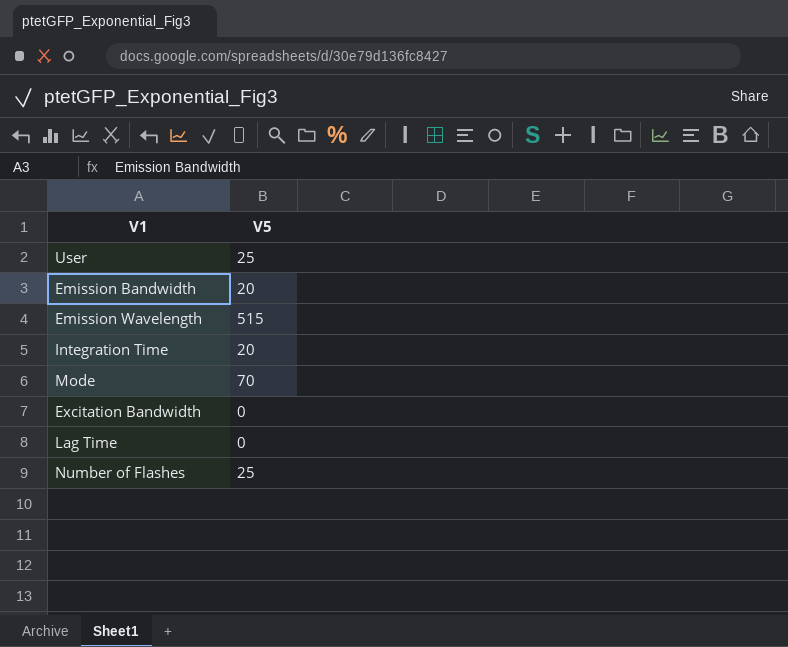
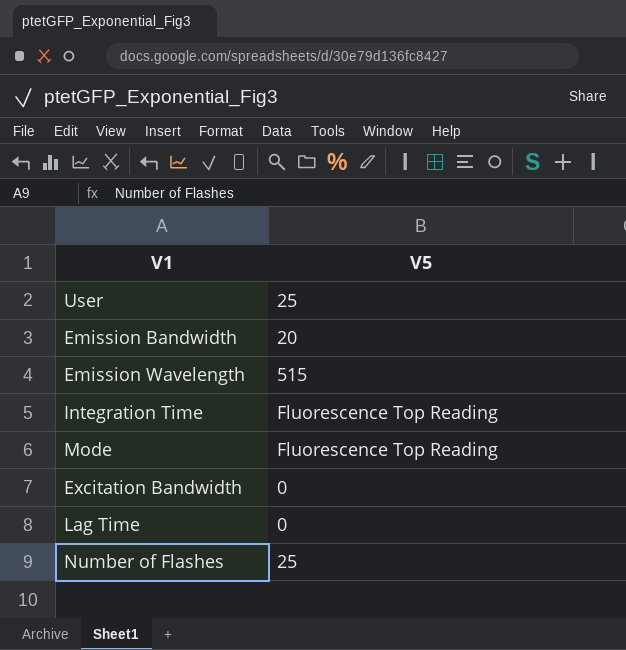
Integration Time | V5: 20 -> Fluorescence Top Reading
Mode | V5: 70 -> Fluorescence Top Reading

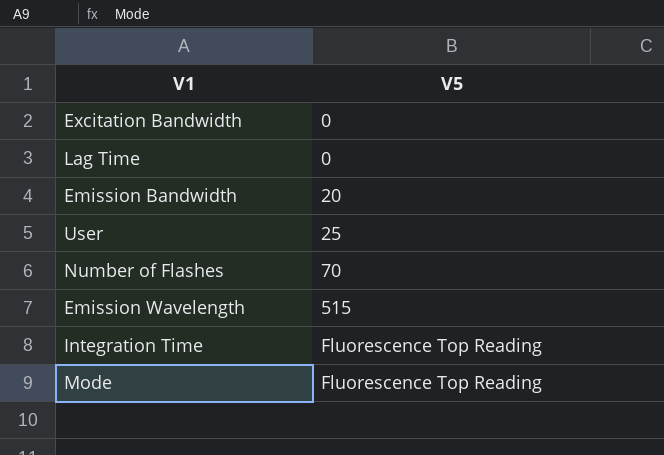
row order: none -> V5 ascending
Number of Flashes | V5: 25 -> 70

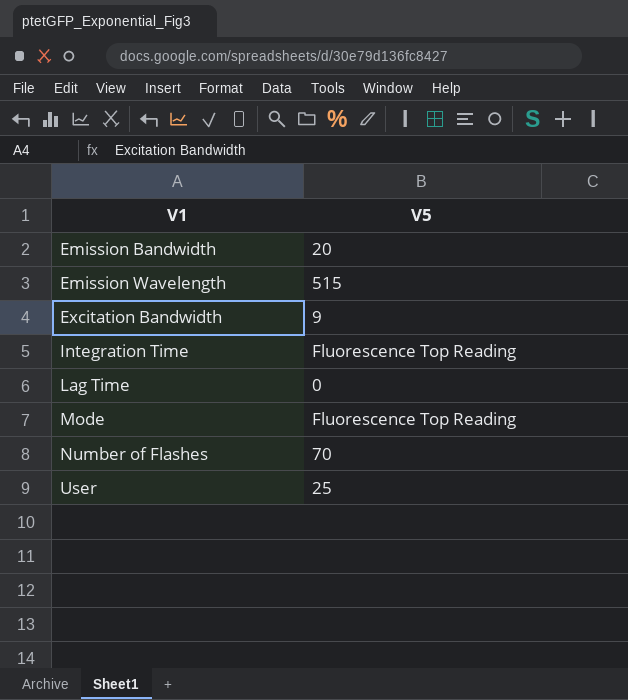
row order: V5 ascending -> V1 ascending
Excitation Bandwidth | V5: 0 -> 9

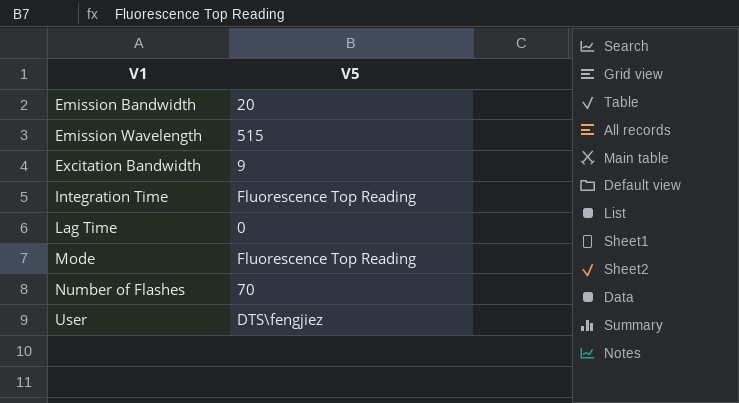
User | V5: 25 -> DTS\fengjiez

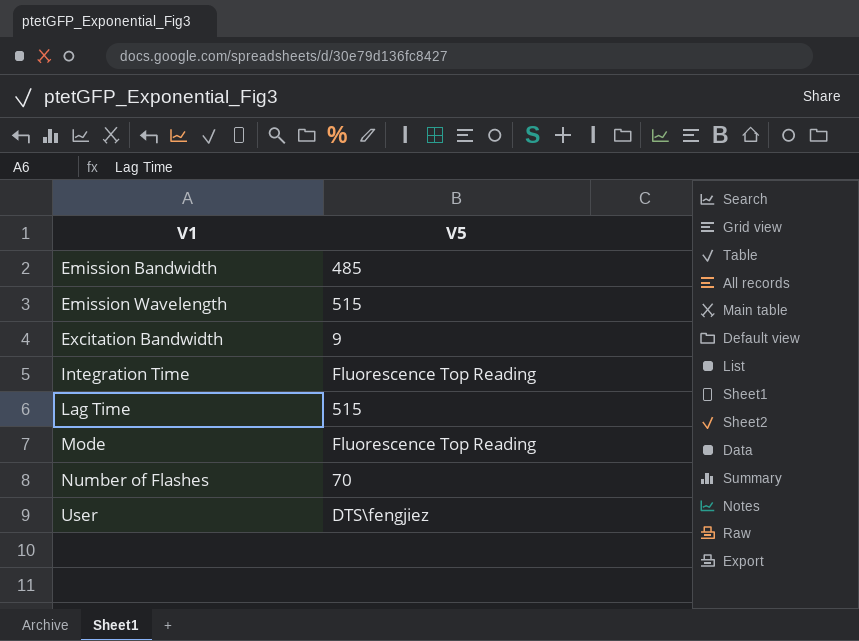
Emission Bandwidth | V5: 20 -> 485
Lag Time | V5: 0 -> 515

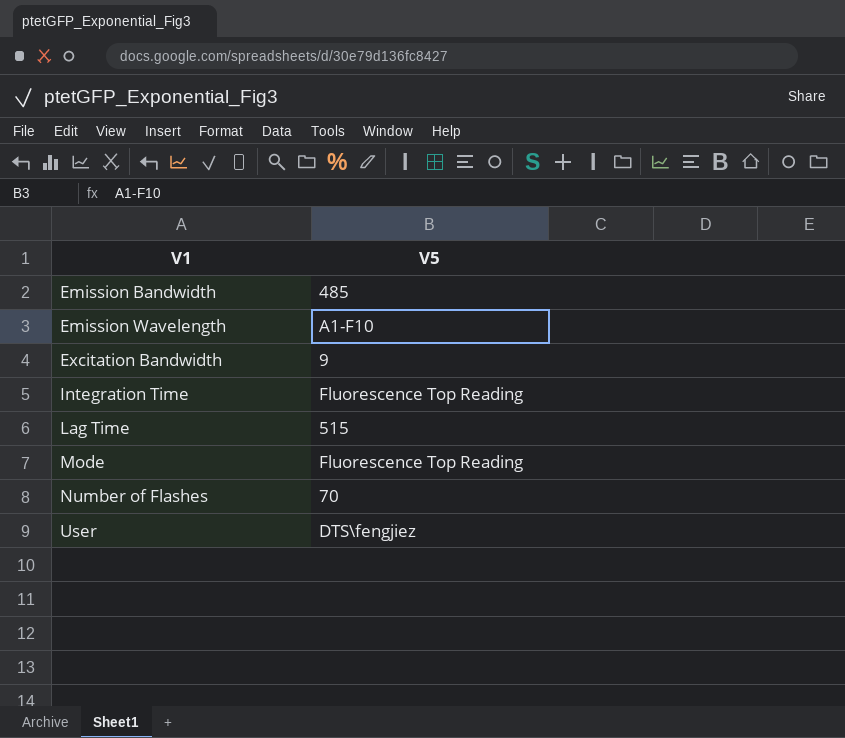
Emission Wavelength | V5: 515 -> A1-F10

